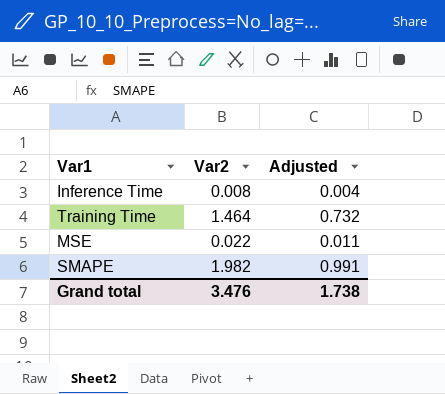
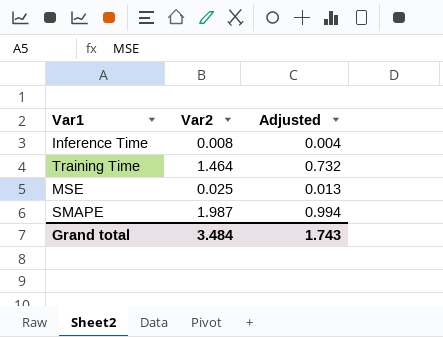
MSE | Var2: 0.022 -> 0.025
MSE | Adjusted: 0.011 -> 0.013
SMAPE | Var2: 1.982 -> 1.987
SMAPE | Adjusted: 0.991 -> 0.994
Grand total | Var2: 3.476 -> 3.484
Grand total | Adjusted: 1.738 -> 1.743

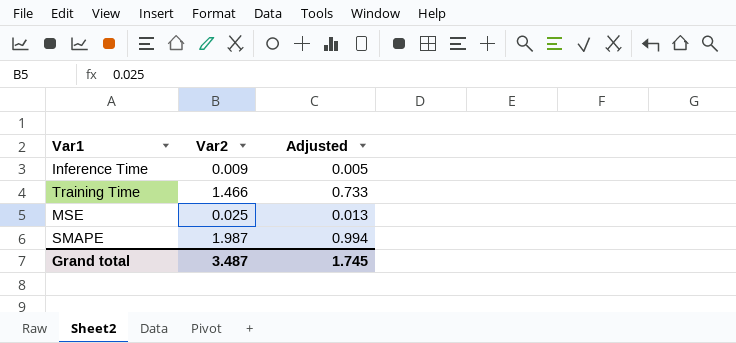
Inference Time | Var2: 0.008 -> 0.009
Inference Time | Adjusted: 0.004 -> 0.005
Training Time | Var2: 1.464 -> 1.466
Training Time | Adjusted: 0.732 -> 0.733
Grand total | Var2: 3.484 -> 3.487
Grand total | Adjusted: 1.743 -> 1.745

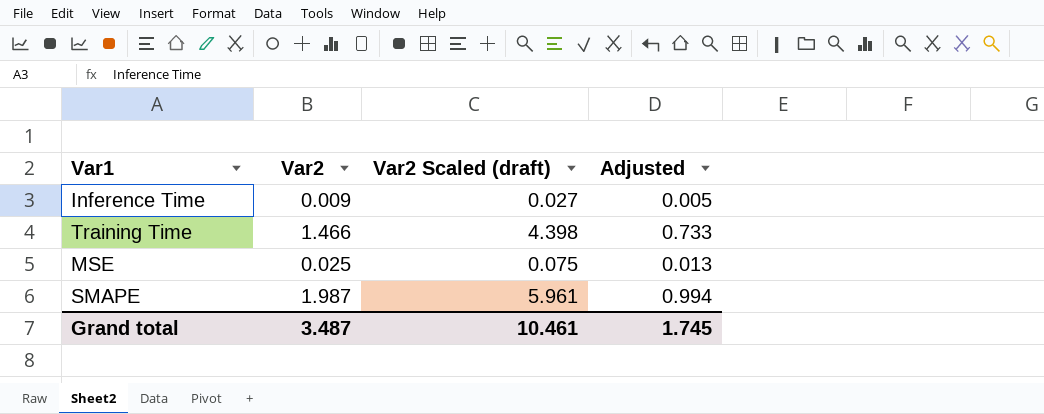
column Var2 Scaled (draft) | formula: none -> [Var2] * 3

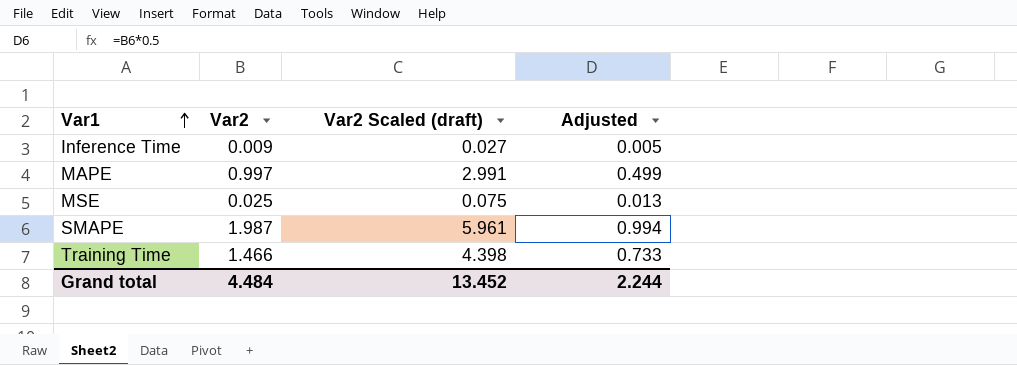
row order: none -> Var1 ascending
row MAPE: none -> 0.997 | 2.991 | 0.499
Grand total | Var2: 3.487 -> 4.484
Grand total | Var2 Scaled (draft): 10.461 -> 13.452
Grand total | Adjusted: 1.745 -> 2.244

